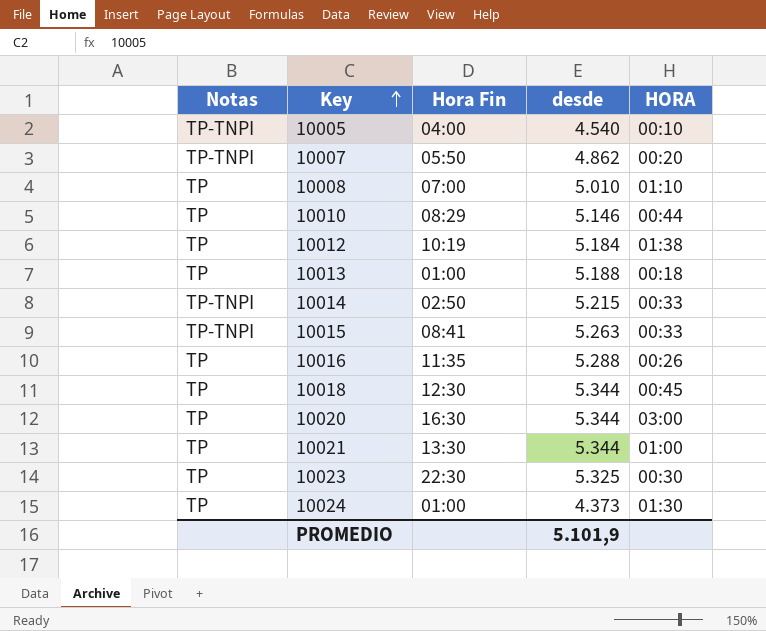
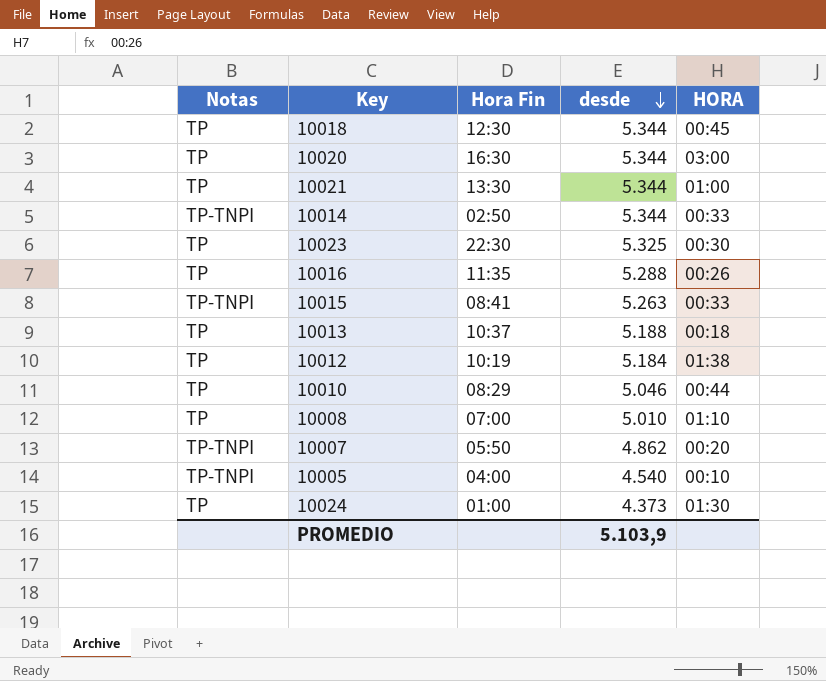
row order: Key ascending -> desde descending
10014 | desde: 5.215 -> 5.344
10013 | Hora Fin: 01:00 -> 10:37
10010 | desde: 5.146 -> 5.046
PROMEDIO | desde: 5.101,9 -> 5.103,9

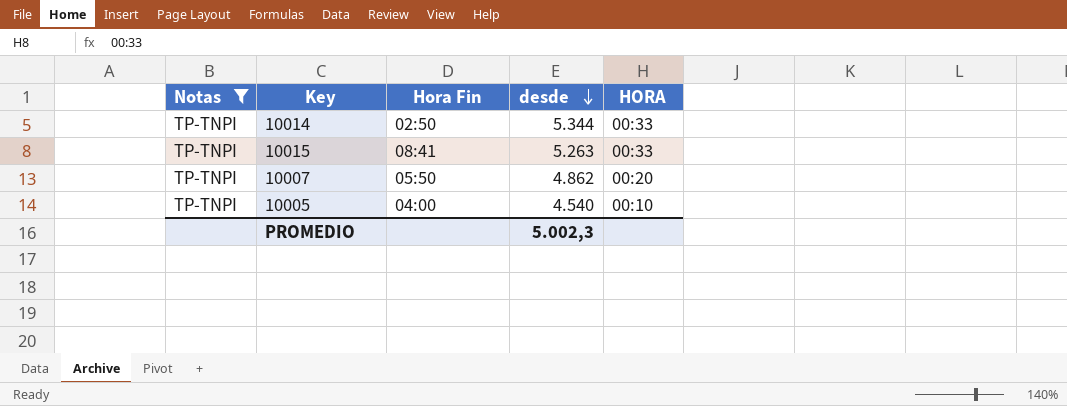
filter: none -> Notas = TP-TNPI
PROMEDIO | desde: 5.103,9 -> 5.002,3

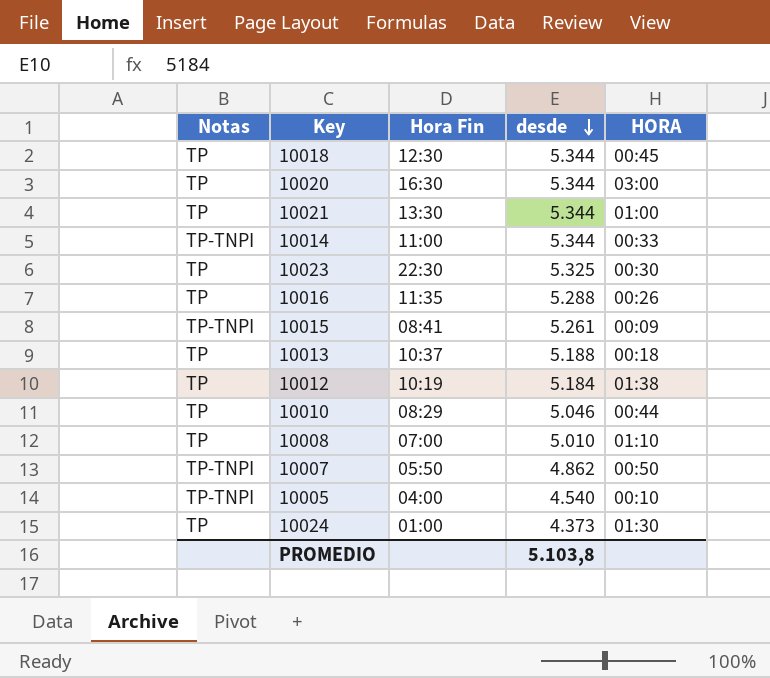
filter: Notas = TP-TNPI -> none
10014 | Hora Fin: 02:50 -> 11:00
10015 | desde: 5.263 -> 5.261
10015 | HORA: 00:33 -> 00:09
10007 | HORA: 00:20 -> 00:50
PROMEDIO | desde: 5.002,3 -> 5.103,8

